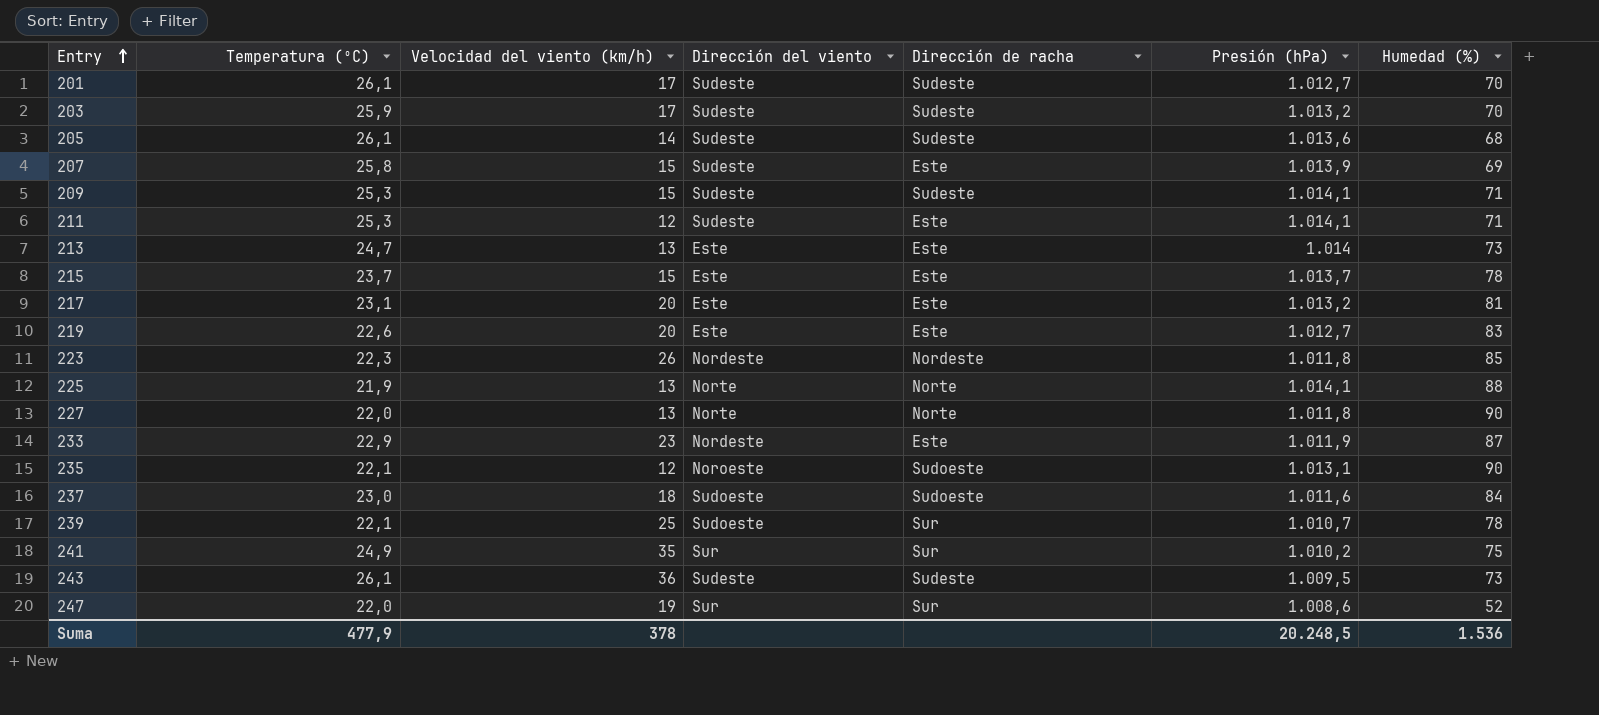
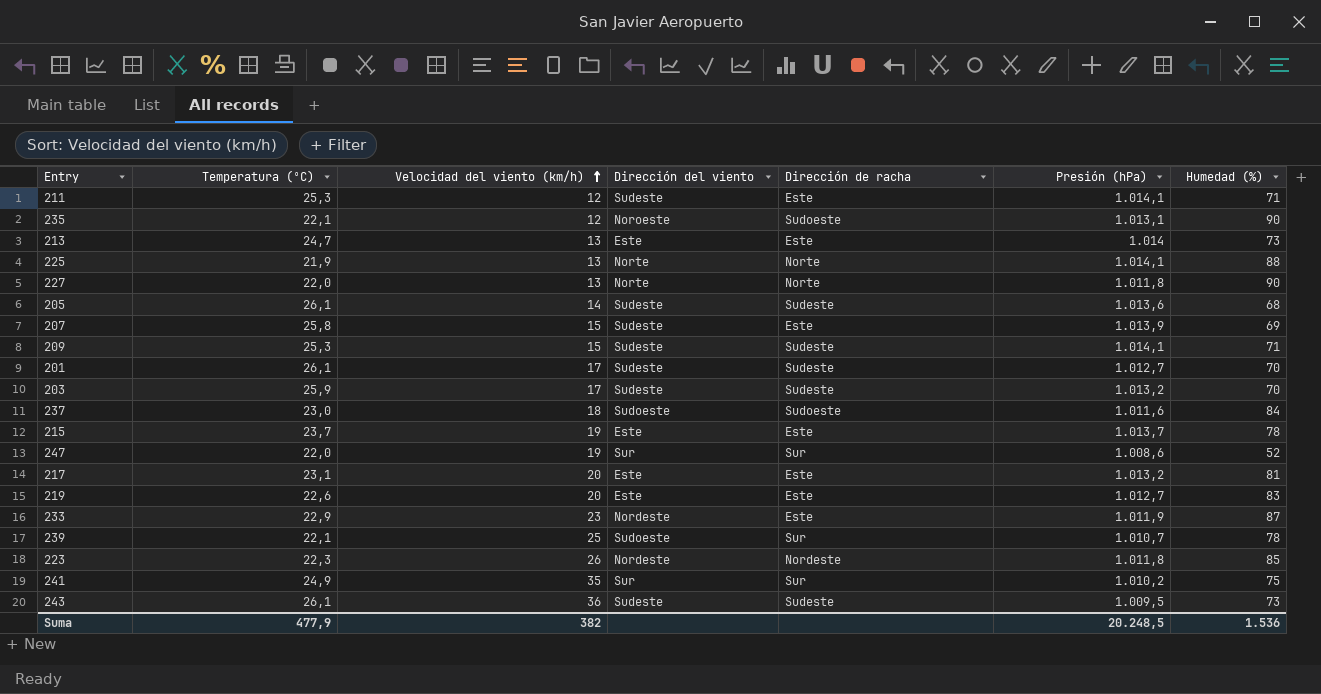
row order: Entry ascending -> Velocidad del viento (km/h) ascending
215 | Velocidad del viento (km/h): 15 -> 19
Suma | Velocidad del viento (km/h): 378 -> 382

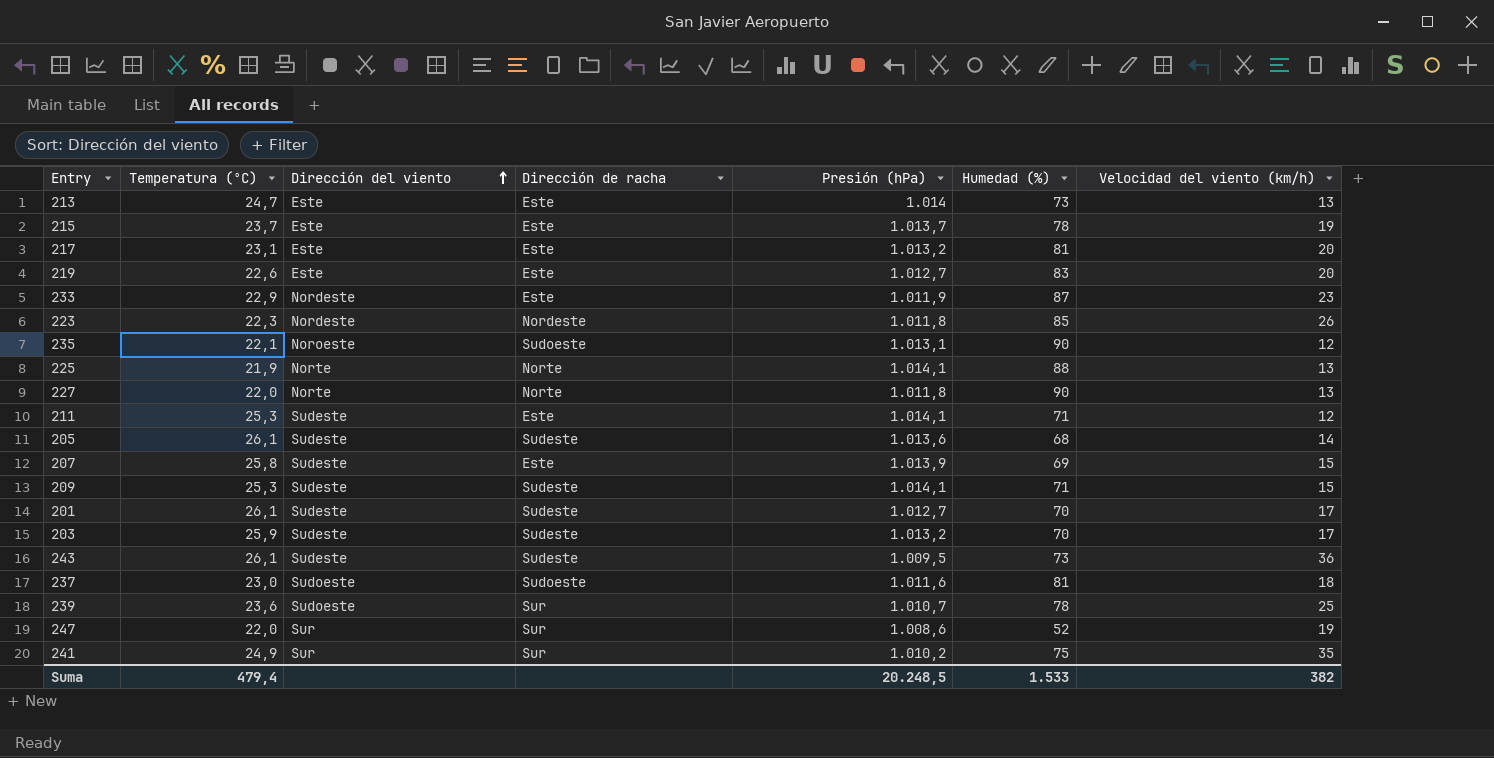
row order: Velocidad del viento (km/h) ascending -> Dirección del viento ascending
column Velocidad del viento (km/h) | position: 3 -> 7
237 | Humedad (%): 84 -> 81
239 | Temperatura (ºC): 22,1 -> 23,6
Suma | Temperatura (ºC): 477,9 -> 479,4
Suma | Humedad (%): 1.536 -> 1.533

